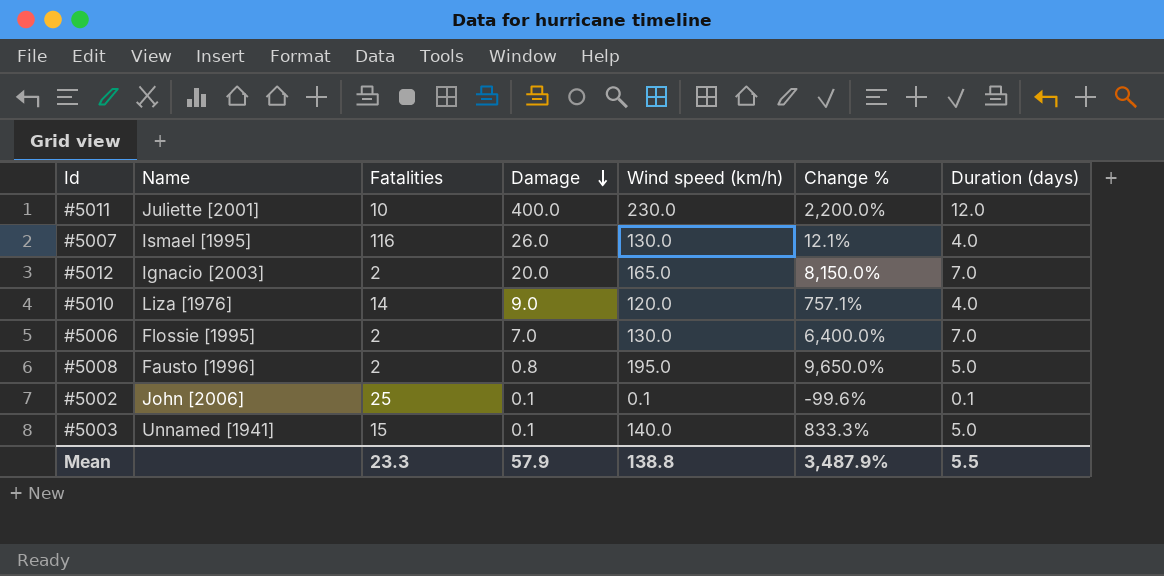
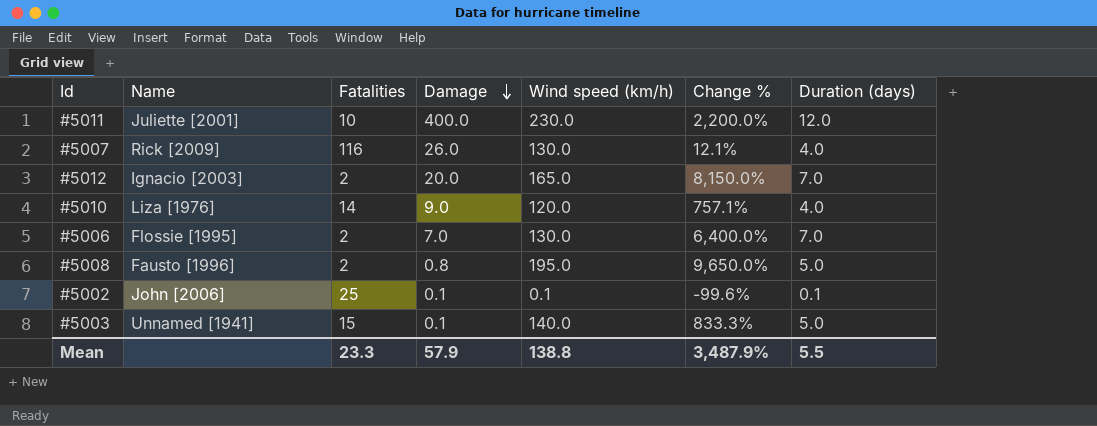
#5007 | Name: Ismael [1995] -> Rick [2009]

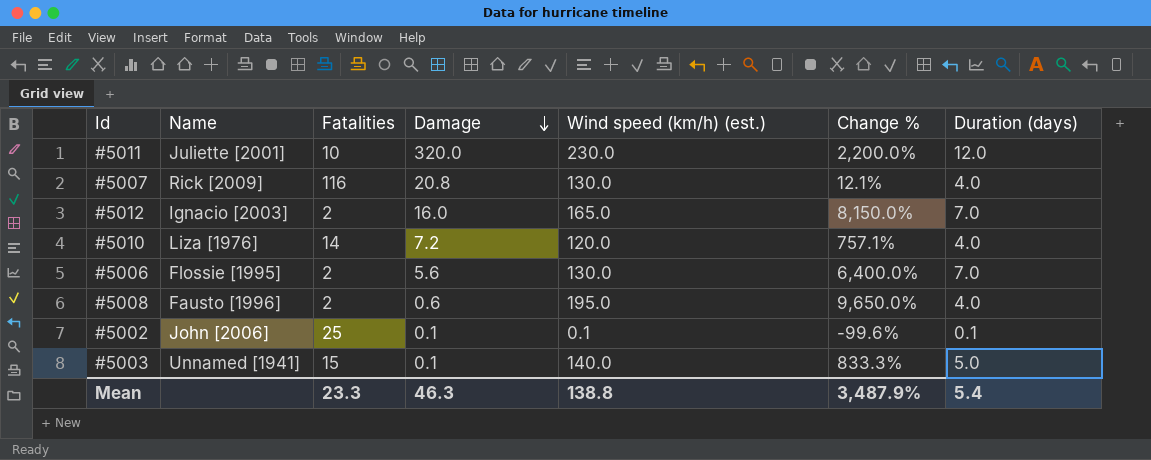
column name: Wind speed (km/h) -> Wind speed (km/h) (est.)
#5011 | Damage: 400.0 -> 320.0
#5007 | Damage: 26.0 -> 20.8
#5012 | Damage: 20.0 -> 16.0
#5010 | Damage: 9.0 -> 7.2
#5006 | Damage: 7.0 -> 5.6
#5008 | Damage: 0.8 -> 0.6
#5008 | Duration (days): 5.0 -> 4.0
Mean | Damage: 57.9 -> 46.3
Mean | Duration (days): 5.5 -> 5.4

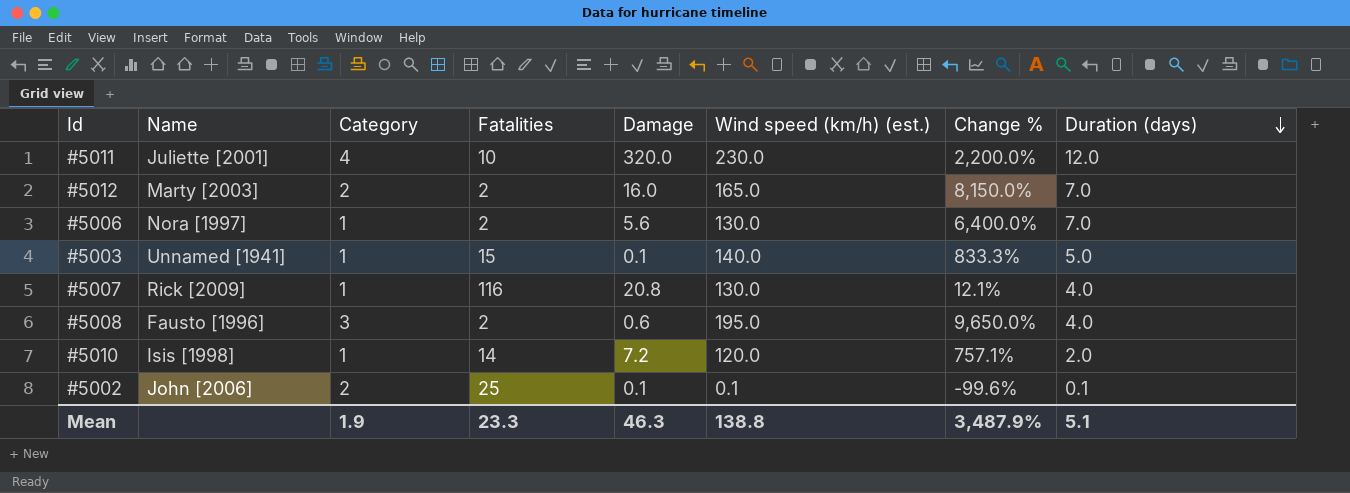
row order: Damage descending -> Duration (days) descending
column Category | position: none -> 3
#5012 | Name: Ignacio [2003] -> Marty [2003]
#5006 | Name: Flossie [1995] -> Nora [1997]
#5010 | Name: Liza [1976] -> Isis [1998]
#5010 | Duration (days): 4.0 -> 2.0
Mean | Duration (days): 5.4 -> 5.1

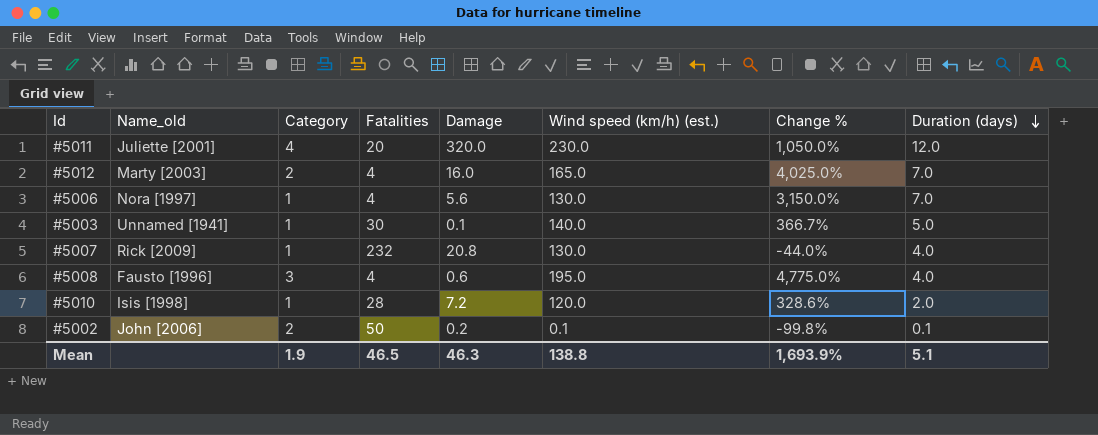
column name: Name -> Name_old
#5011 | Fatalities: 10 -> 20
#5011 | Change %: 2,200.0% -> 1,050.0%
#5012 | Fatalities: 2 -> 4
#5012 | Change %: 8,150.0% -> 4,025.0%
#5006 | Fatalities: 2 -> 4
#5006 | Change %: 6,400.0% -> 3,150.0%
#5003 | Fatalities: 15 -> 30
#5003 | Change %: 833.3% -> 366.7%
#5007 | Fatalities: 116 -> 232
#5007 | Change %: 12.1% -> -44.0%
#5008 | Fatalities: 2 -> 4
#5008 | Change %: 9,650.0% -> 4,775.0%
#5010 | Fatalities: 14 -> 28
#5010 | Change %: 757.1% -> 328.6%
#5002 | Fatalities: 25 -> 50
#5002 | Damage: 0.1 -> 0.2
#5002 | Change %: -99.6% -> -99.8%
Mean | Fatalities: 23.3 -> 46.5
Mean | Change %: 3,487.9% -> 1,693.9%

